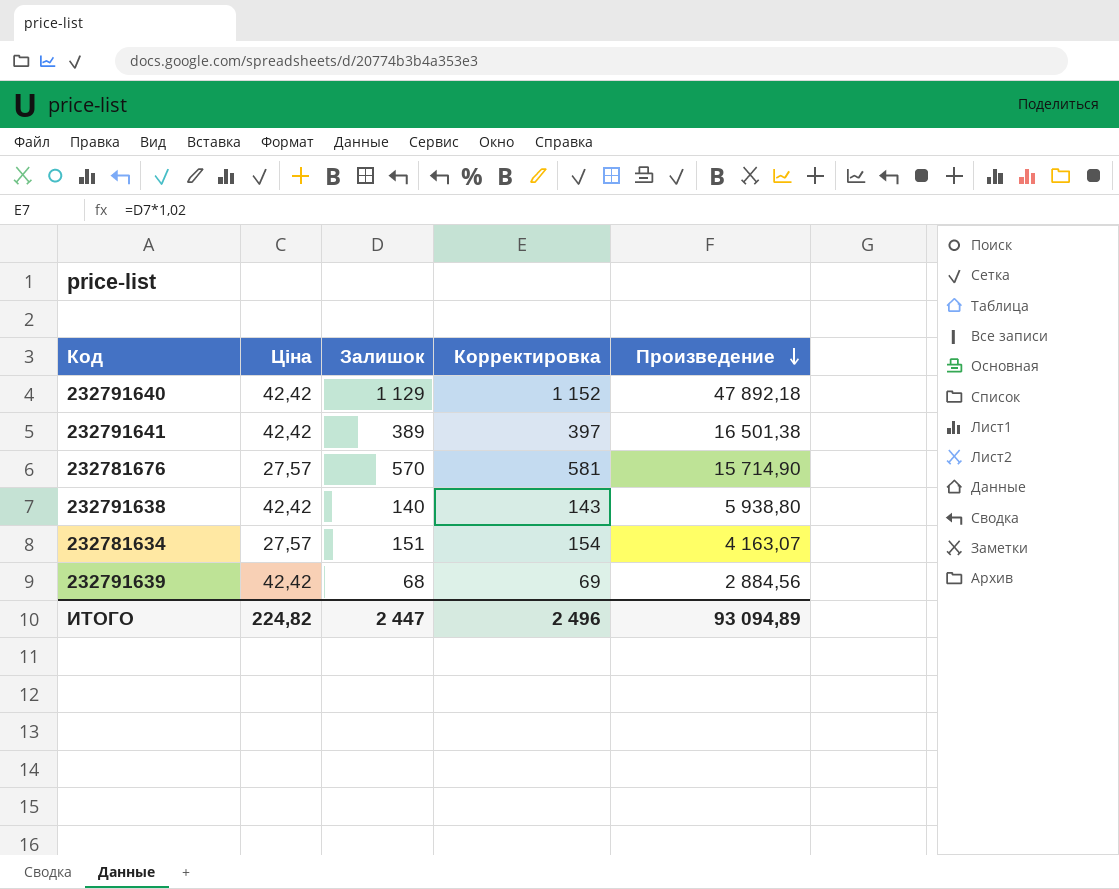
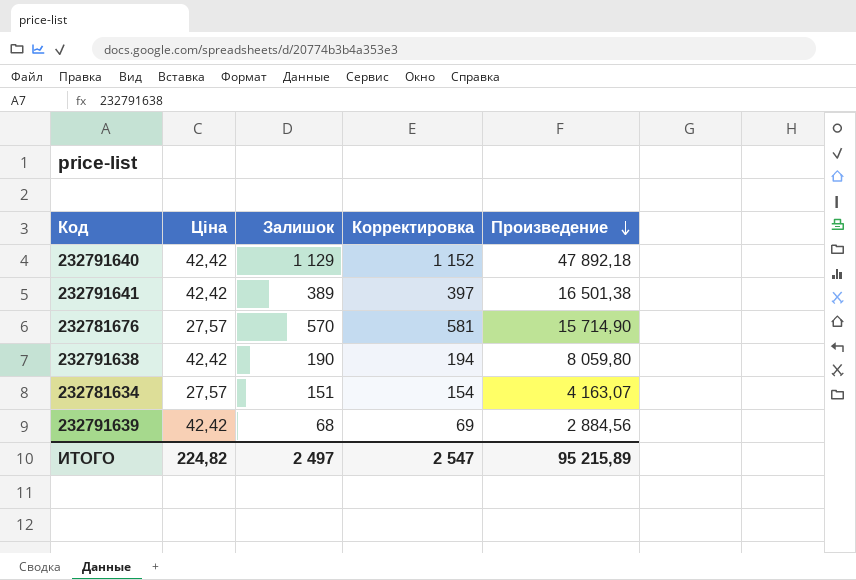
232791638 | Залишок: 140 -> 190
232791638 | Корректировка: 143 -> 194
232791638 | Произведение: 5 938,80 -> 8 059,80
ИТОГО | Залишок: 2 447 -> 2 497
ИТОГО | Корректировка: 2 496 -> 2 547
ИТОГО | Произведение: 93 094,89 -> 95 215,89

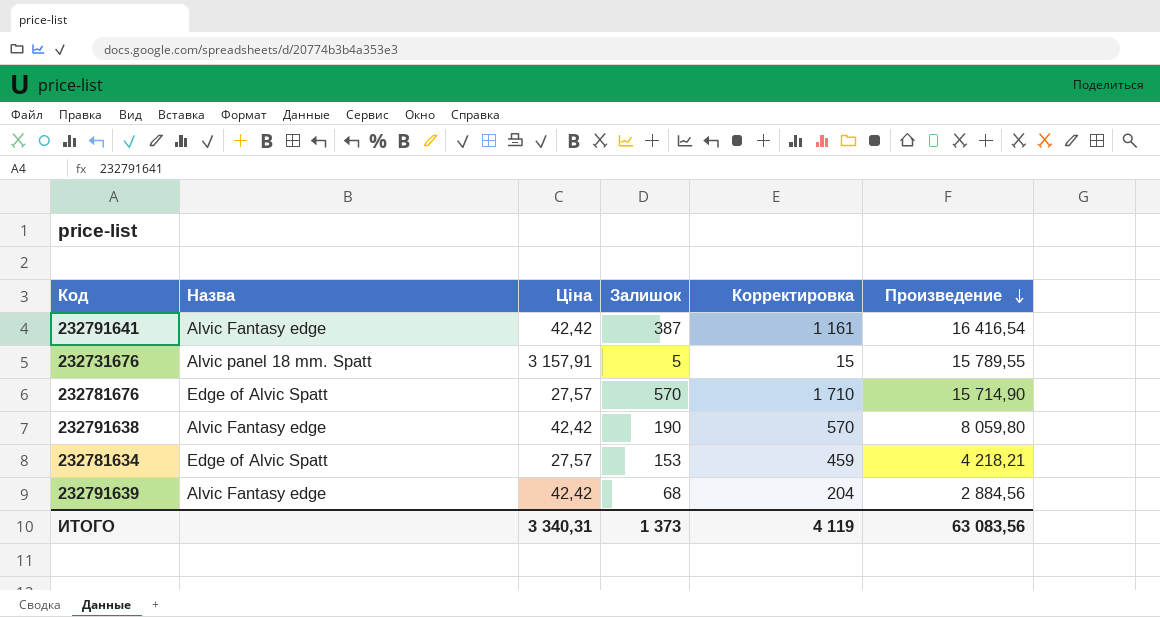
column Назва | position: none -> 2
column Корректировка | formula: [Залишок] * 1,02 -> [Залишок] * 3
row 232791640: 42,42 | 1 129 | 1 152 | 47 892,18 -> none
232791641 | Залишок: 389 -> 387
232791641 | Произведение: 16 501,38 -> 16 416,54
row 232731676: none -> Alvic panel 18 mm. Spatt | 3 157,91 | 5 | 15 | 15 789,55
232781634 | Залишок: 151 -> 153
232781634 | Произведение: 4 163,07 -> 4 218,21
ИТОГО | Ціна: 224,82 -> 3 340,31
ИТОГО | Залишок: 2 497 -> 1 373
ИТОГО | Корректировка: 2 547 -> 4 119
ИТОГО | Произведение: 95 215,89 -> 63 083,56

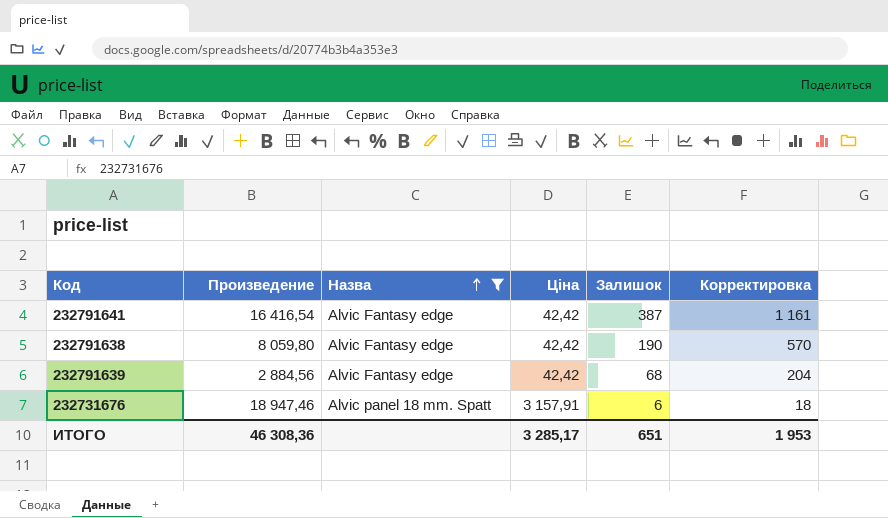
filter: none -> Назва != Edge of Alvic Spatt
row order: Произведение descending -> Назва ascending
column Произведение | position: 6 -> 2
232731676 | Произведение: 15 789,55 -> 18 947,46
232731676 | Залишок: 5 -> 6
232731676 | Корректировка: 15 -> 18
ИТОГО | Произведение: 63 083,56 -> 46 308,36
ИТОГО | Ціна: 3 340,31 -> 3 285,17
ИТОГО | Залишок: 1 373 -> 651
ИТОГО | Корректировка: 4 119 -> 1 953

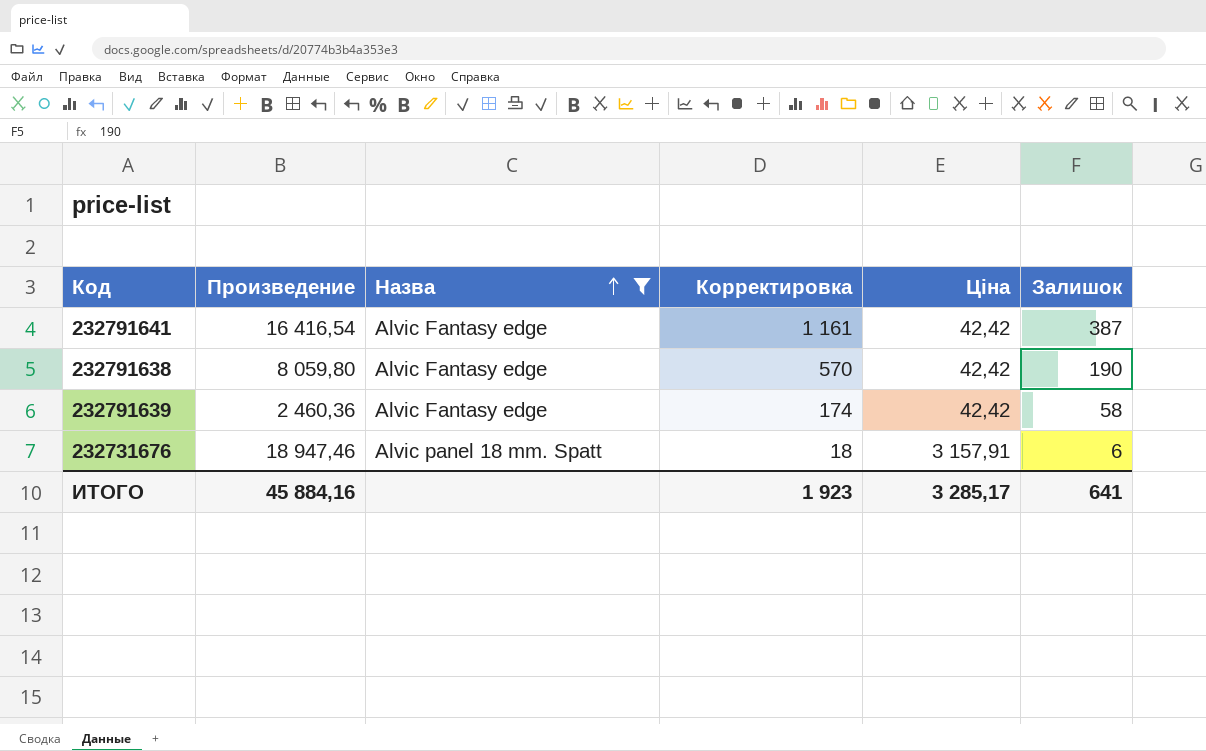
column Корректировка | position: 6 -> 4
232791639 | Произведение: 2 884,56 -> 2 460,36
232791639 | Корректировка: 204 -> 174
232791639 | Залишок: 68 -> 58
ИТОГО | Произведение: 46 308,36 -> 45 884,16
ИТОГО | Корректировка: 1 953 -> 1 923
ИТОГО | Залишок: 651 -> 641

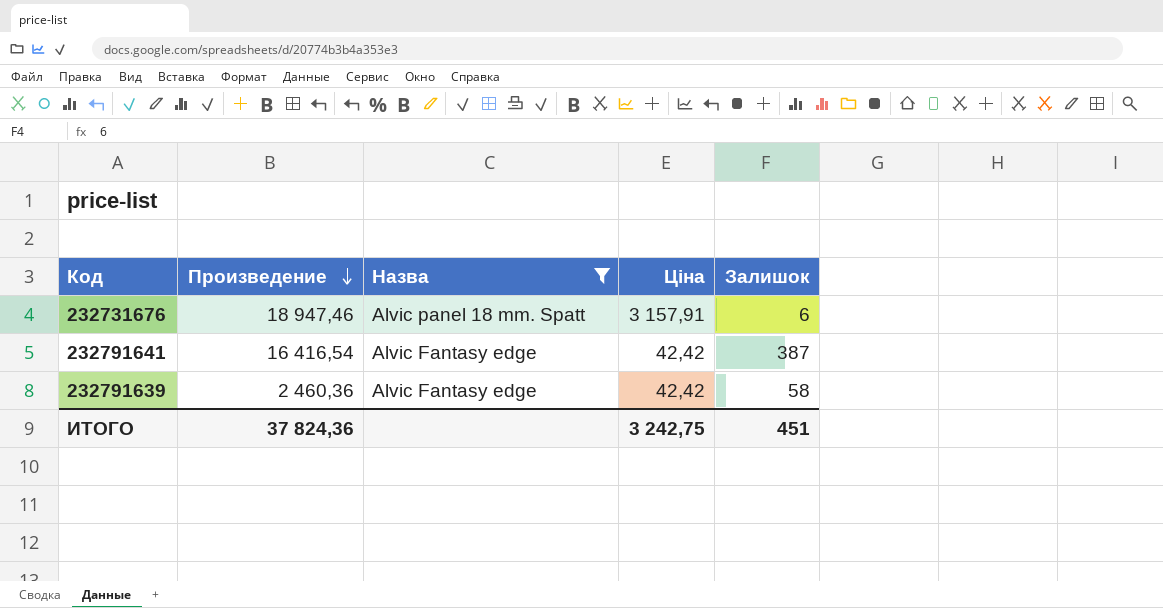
row order: Назва ascending -> Произведение descending
column Корректировка | formula: [Залишок] * 3 -> none
row 232791638: 8 059,80 | Alvic Fantasy edge | 570 | 42,42 | 190 -> none
ИТОГО | Произведение: 45 884,16 -> 37 824,36
ИТОГО | Ціна: 3 285,17 -> 3 242,75
ИТОГО | Залишок: 641 -> 451

